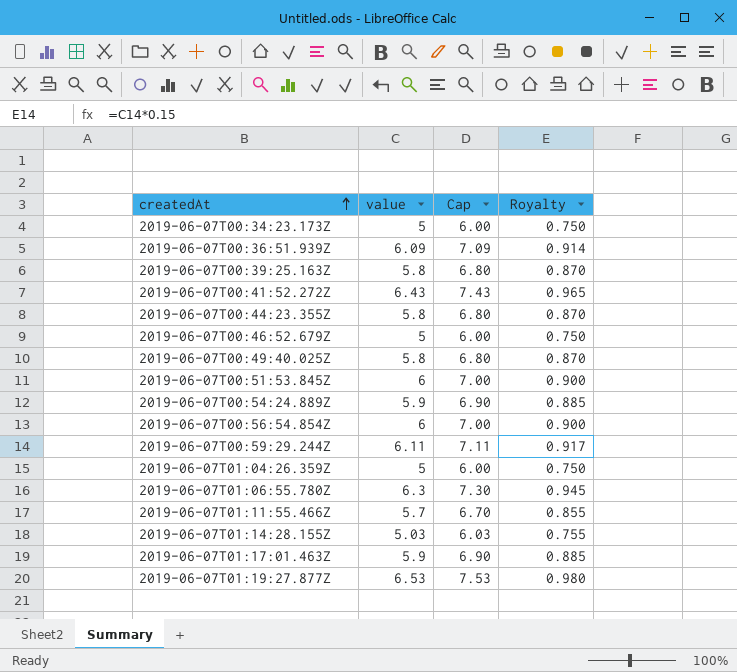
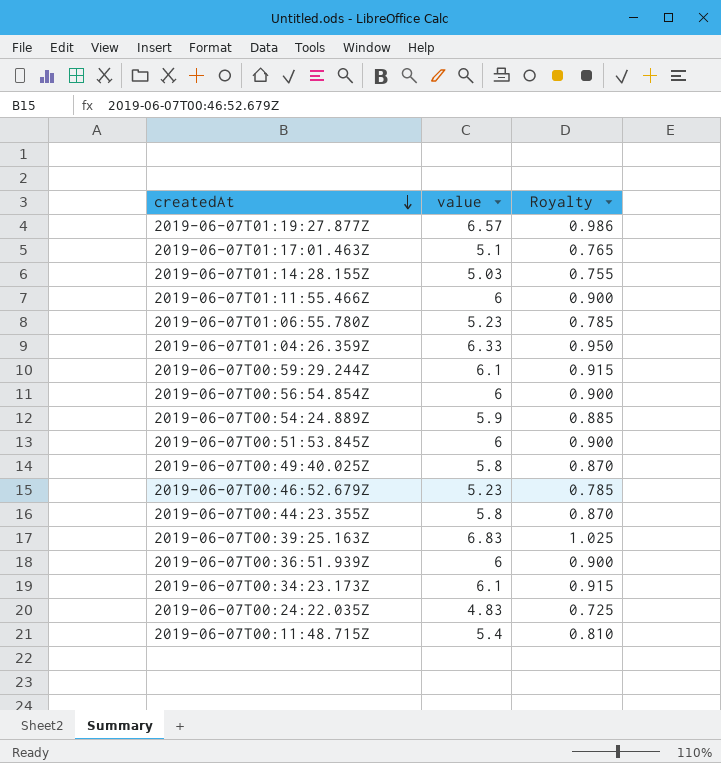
row order: createdAt ascending -> createdAt descending
column Cap | formula: [value] + 1 -> none
row 2019-06-07T00:41:52.272Z: 6.43 | 7.43 | 0.965 -> none
2019-06-07T01:19:27.877Z | value: 6.53 -> 6.57
2019-06-07T01:19:27.877Z | Royalty: 0.980 -> 0.986
2019-06-07T01:17:01.463Z | value: 5.9 -> 5.1
2019-06-07T01:17:01.463Z | Royalty: 0.885 -> 0.765
2019-06-07T01:11:55.466Z | value: 5.7 -> 6
2019-06-07T01:11:55.466Z | Royalty: 0.855 -> 0.900
2019-06-07T01:06:55.780Z | value: 6.3 -> 5.23
2019-06-07T01:06:55.780Z | Royalty: 0.945 -> 0.785
2019-06-07T01:04:26.359Z | value: 5 -> 6.33
2019-06-07T01:04:26.359Z | Royalty: 0.750 -> 0.950
2019-06-07T00:59:29.244Z | value: 6.11 -> 6.1
2019-06-07T00:59:29.244Z | Royalty: 0.917 -> 0.915
2019-06-07T00:46:52.679Z | value: 5 -> 5.23
2019-06-07T00:46:52.679Z | Royalty: 0.750 -> 0.785
2019-06-07T00:39:25.163Z | value: 5.8 -> 6.83
2019-06-07T00:39:25.163Z | Royalty: 0.870 -> 1.025
2019-06-07T00:36:51.939Z | value: 6.09 -> 6
2019-06-07T00:36:51.939Z | Royalty: 0.914 -> 0.900
2019-06-07T00:34:23.173Z | value: 5 -> 6.1
2019-06-07T00:34:23.173Z | Royalty: 0.750 -> 0.915
row 2019-06-07T00:24:22.035Z: none -> 4.83 | 0.725
row 2019-06-07T00:11:48.715Z: none -> 5.4 | 0.810

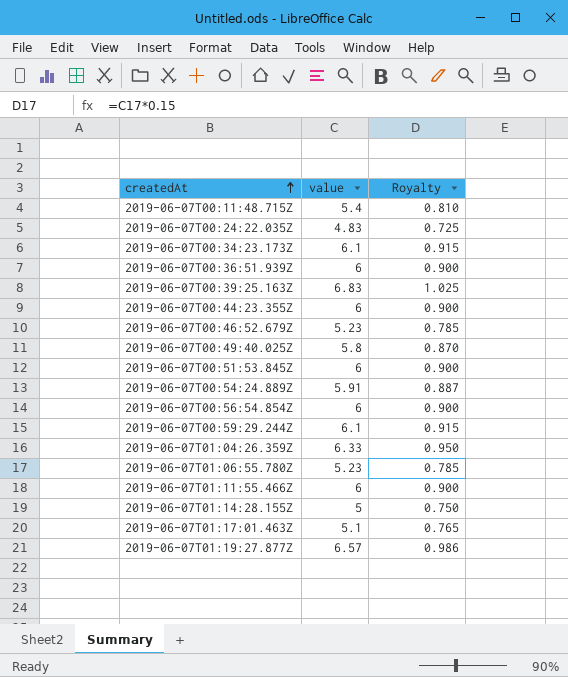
row order: createdAt descending -> createdAt ascending
2019-06-07T00:44:23.355Z | value: 5.8 -> 6
2019-06-07T00:44:23.355Z | Royalty: 0.870 -> 0.900
2019-06-07T00:54:24.889Z | value: 5.9 -> 5.91
2019-06-07T00:54:24.889Z | Royalty: 0.885 -> 0.887
2019-06-07T01:14:28.155Z | value: 5.03 -> 5
2019-06-07T01:14:28.155Z | Royalty: 0.755 -> 0.750

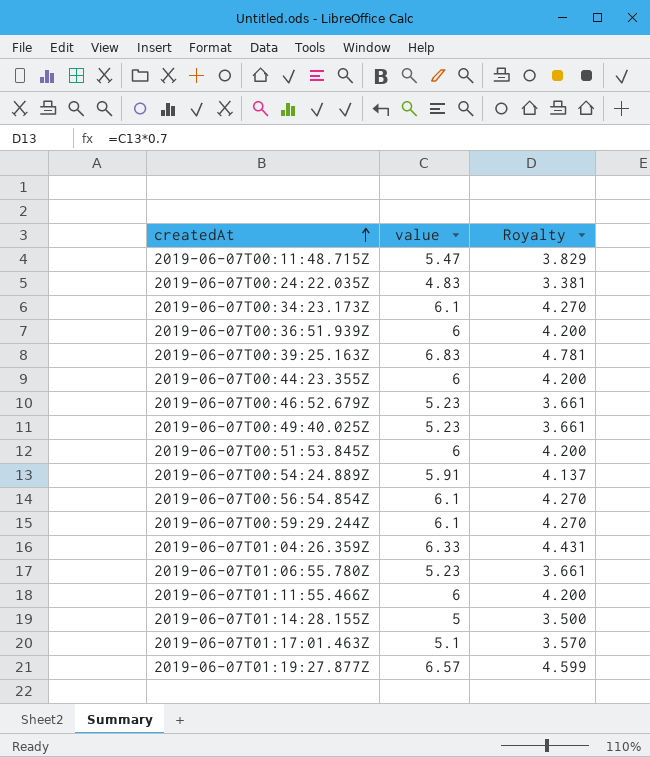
column Royalty | formula: [value] * 0.15 -> [value] * 0.7
2019-06-07T00:11:48.715Z | value: 5.4 -> 5.47
2019-06-07T00:49:40.025Z | value: 5.8 -> 5.23
2019-06-07T00:56:54.854Z | value: 6 -> 6.1

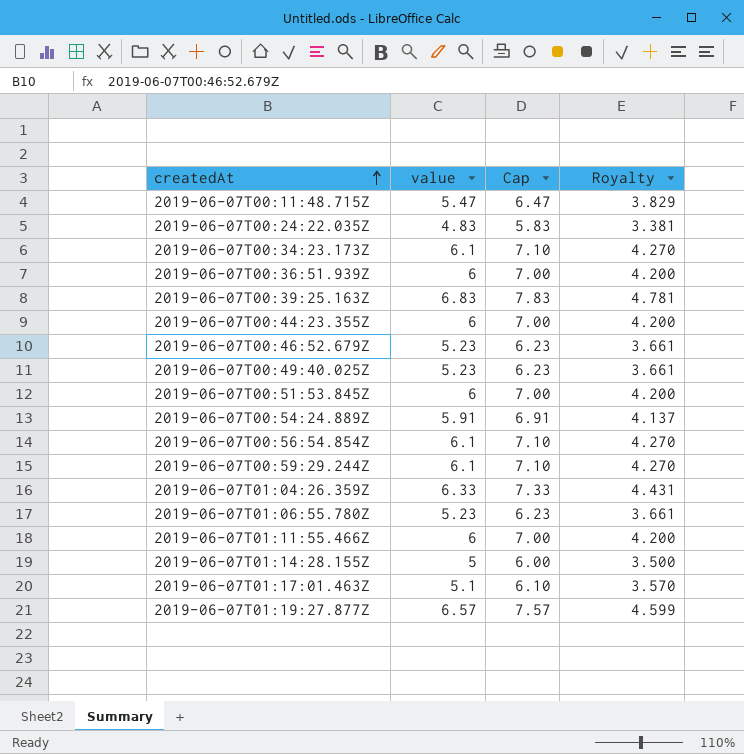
column Cap | formula: none -> [value] + 1

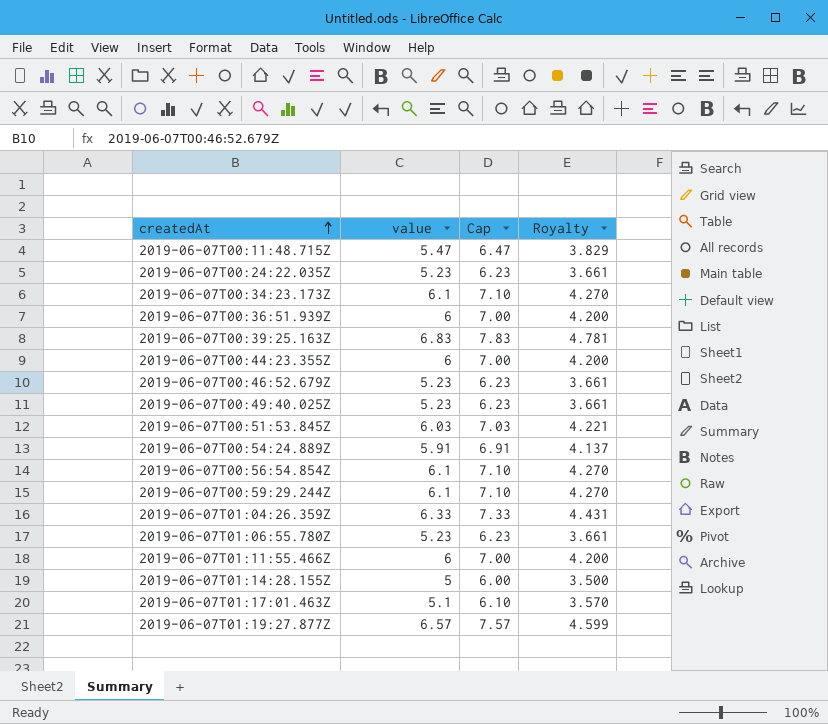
2019-06-07T00:24:22.035Z | value: 4.83 -> 5.23
2019-06-07T00:24:22.035Z | Cap: 5.83 -> 6.23
2019-06-07T00:24:22.035Z | Royalty: 3.381 -> 3.661
2019-06-07T00:51:53.845Z | value: 6 -> 6.03
2019-06-07T00:51:53.845Z | Cap: 7.00 -> 7.03
2019-06-07T00:51:53.845Z | Royalty: 4.200 -> 4.221

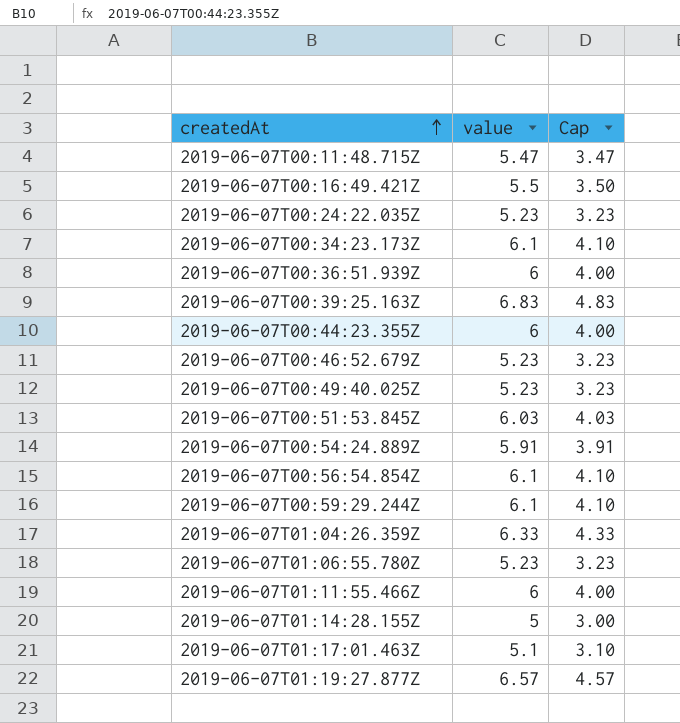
column Royalty | formula: [value] * 0.7 -> none
column Cap | formula: [value] + 1 -> [value] - 2
row 2019-06-07T00:16:49.421Z: none -> 5.5 | 3.50

